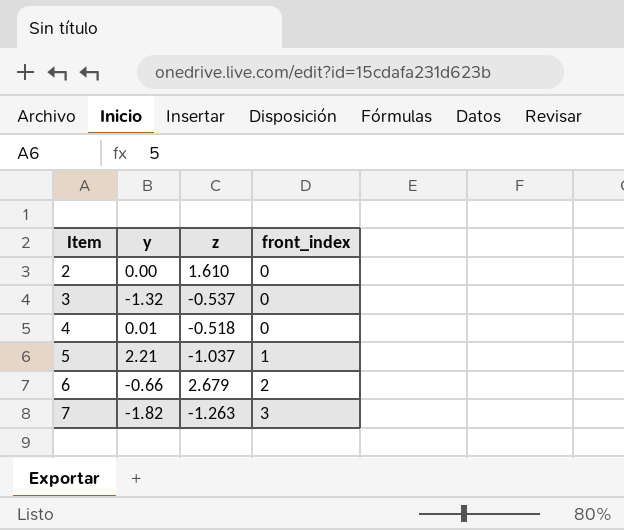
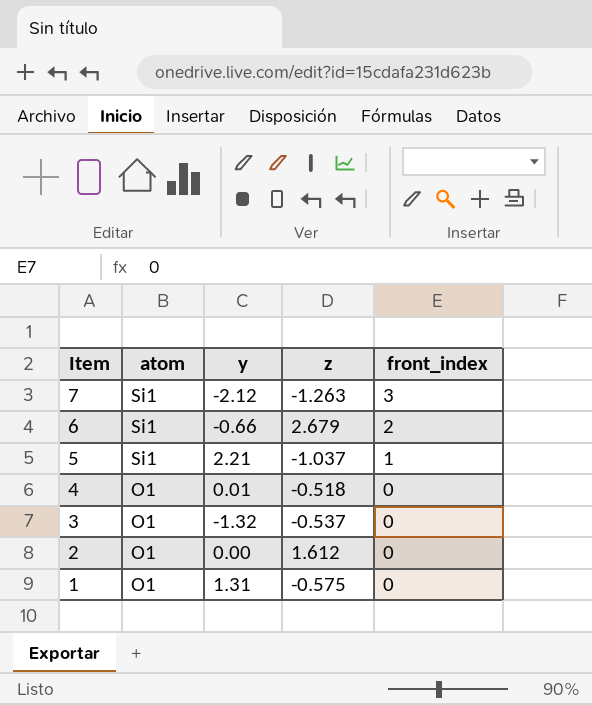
row order: Item ascending -> Item descending
column atom | position: none -> 2
7 | y: -1.82 -> -2.12
2 | z: 1.610 -> 1.612
row 1: none -> O1 | 1.31 | -0.575 | 0

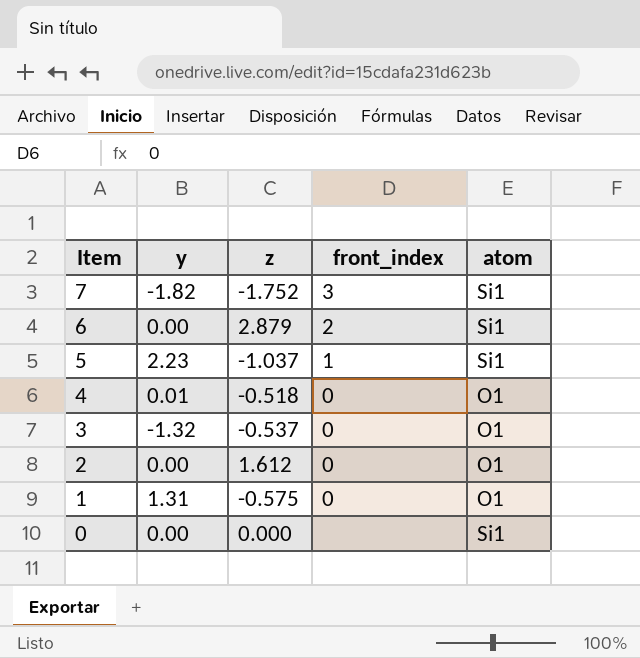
column atom | position: 2 -> 5
7 | y: -2.12 -> -1.82
7 | z: -1.263 -> -1.752
6 | y: -0.66 -> 0.00
6 | z: 2.679 -> 2.879
5 | y: 2.21 -> 2.23
row 0: none -> 0.00 | 0.000 | none | Si1

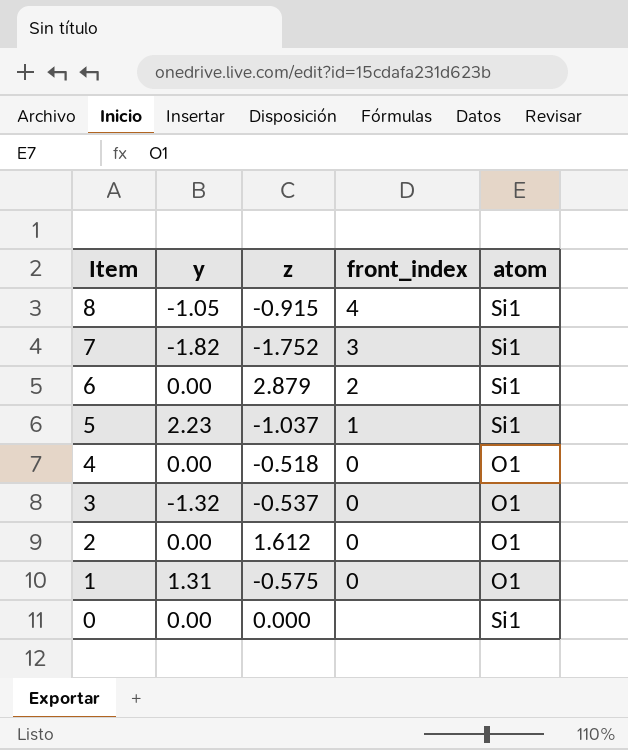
row 8: none -> -1.05 | -0.915 | 4 | Si1
4 | y: 0.01 -> 0.00

